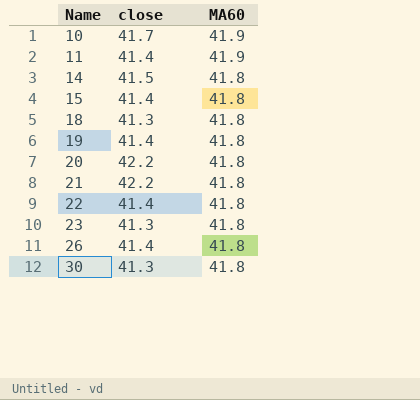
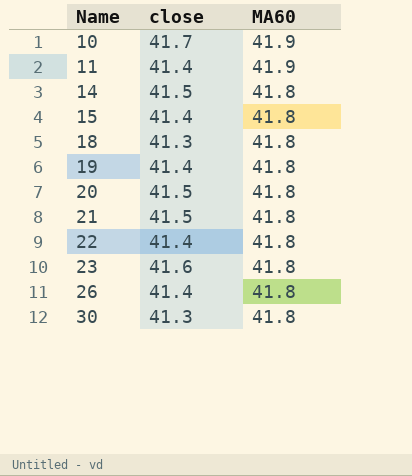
20 | close: 42.2 -> 41.5
21 | close: 42.2 -> 41.5
23 | close: 41.3 -> 41.6

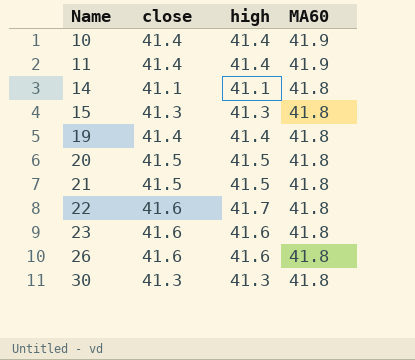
column high | position: none -> 3
row 18: 41.3 | 41.8 -> none
10 | close: 41.7 -> 41.4
14 | close: 41.5 -> 41.1
15 | close: 41.4 -> 41.3
22 | close: 41.4 -> 41.6
26 | close: 41.4 -> 41.6

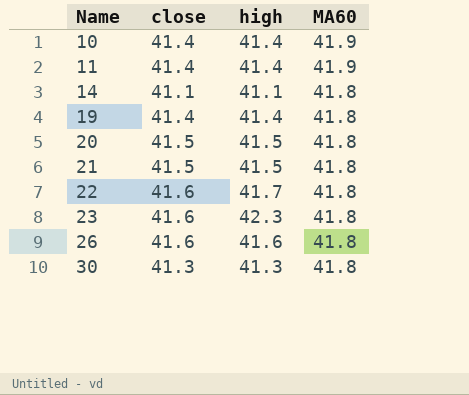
row 15: 41.3 | 41.3 | 41.8 -> none
23 | high: 41.6 -> 42.3

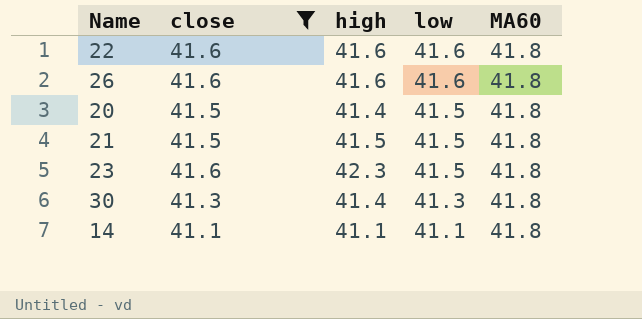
filter: none -> close != 41.4
row order: Name ascending -> low descending
column low | position: none -> 4
22 | high: 41.7 -> 41.6
20 | high: 41.5 -> 41.4
30 | high: 41.3 -> 41.4

